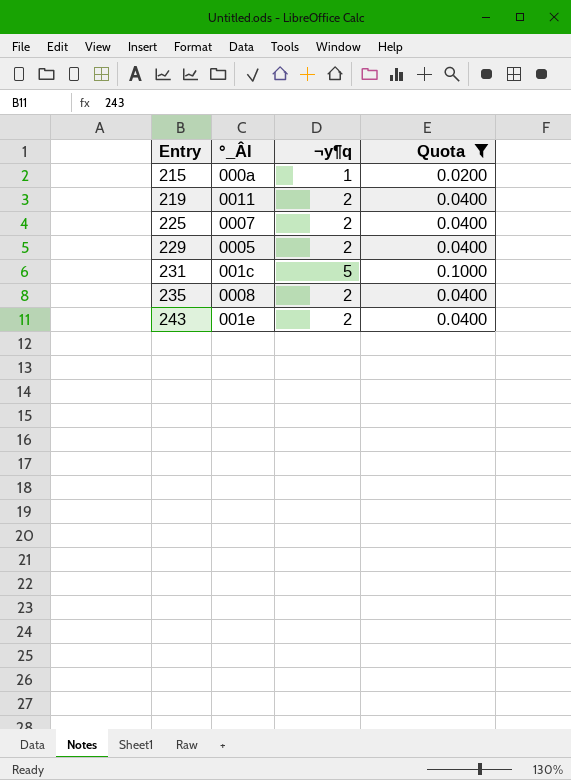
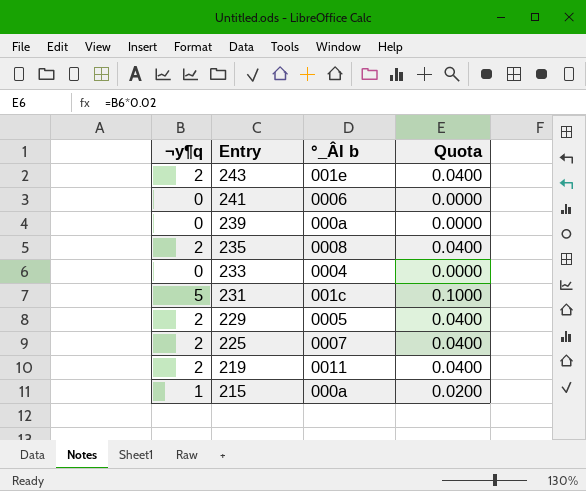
filter: Quota != 0.0000 -> none
row order: Entry ascending -> Entry descending
column ¬y¶q | position: 3 -> 1
column name: °_ÂI -> °_ÂI b

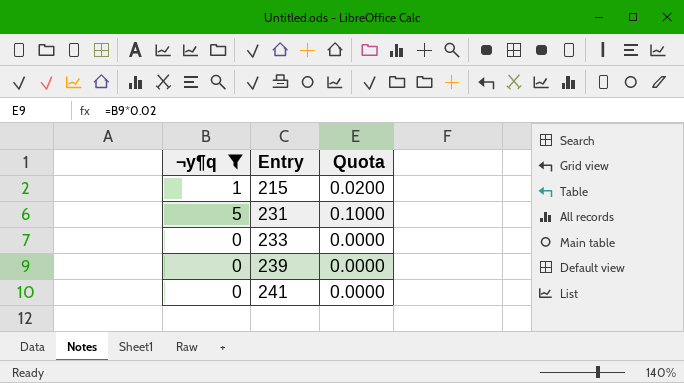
filter: none -> ¬y¶q != 2
row order: Entry descending -> Entry ascending
column °_ÂI b | position: 3 -> none

